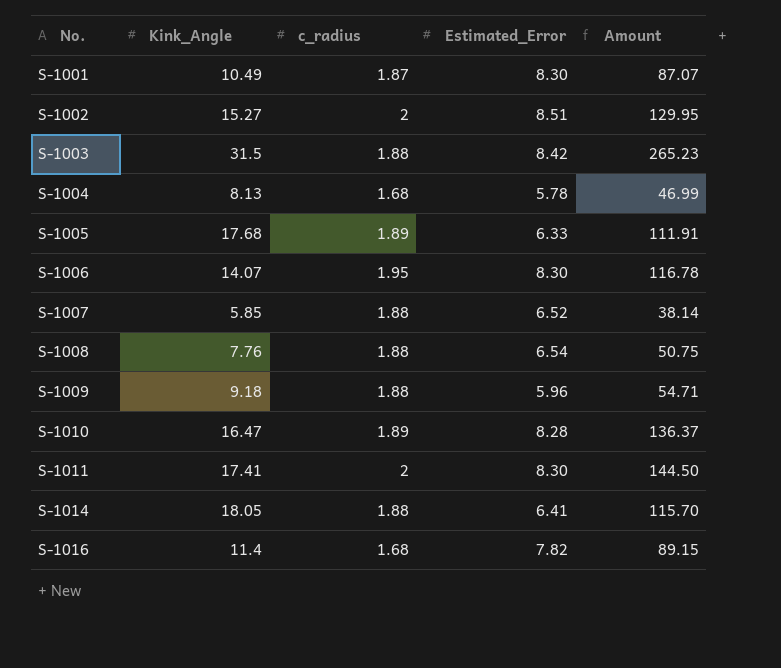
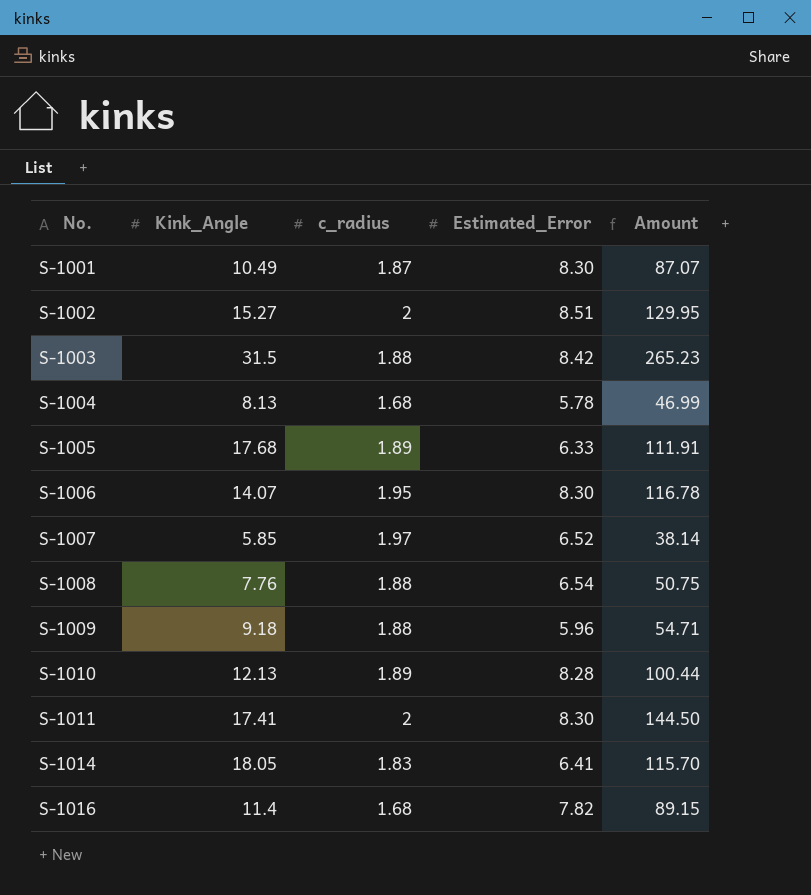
S-1007 | c_radius: 1.88 -> 1.97
S-1010 | Kink_Angle: 16.47 -> 12.13
S-1010 | Amount: 136.37 -> 100.44
S-1014 | c_radius: 1.88 -> 1.83

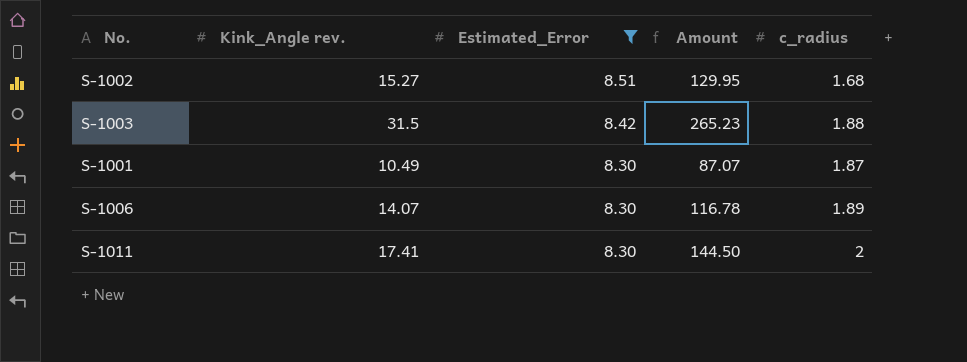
filter: none -> Estimated_Error >= 8.30
row order: No. ascending -> Estimated_Error descending
column name: Kink_Angle -> Kink_Angle rev.
column c_radius | position: 3 -> 5
S-1002 | c_radius: 2 -> 1.68
S-1006 | c_radius: 1.95 -> 1.89

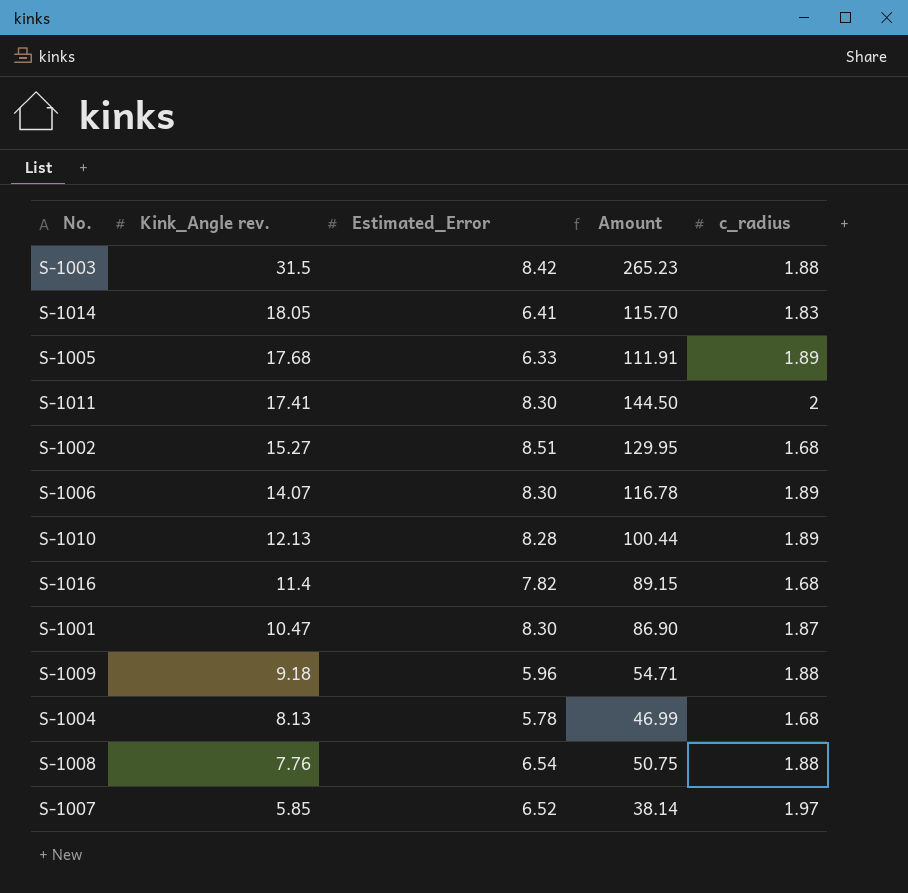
filter: Estimated_Error >= 8.30 -> none
row order: Estimated_Error descending -> Kink_Angle rev. descending
S-1001 | Kink_Angle rev.: 10.49 -> 10.47
S-1001 | Amount: 87.07 -> 86.90

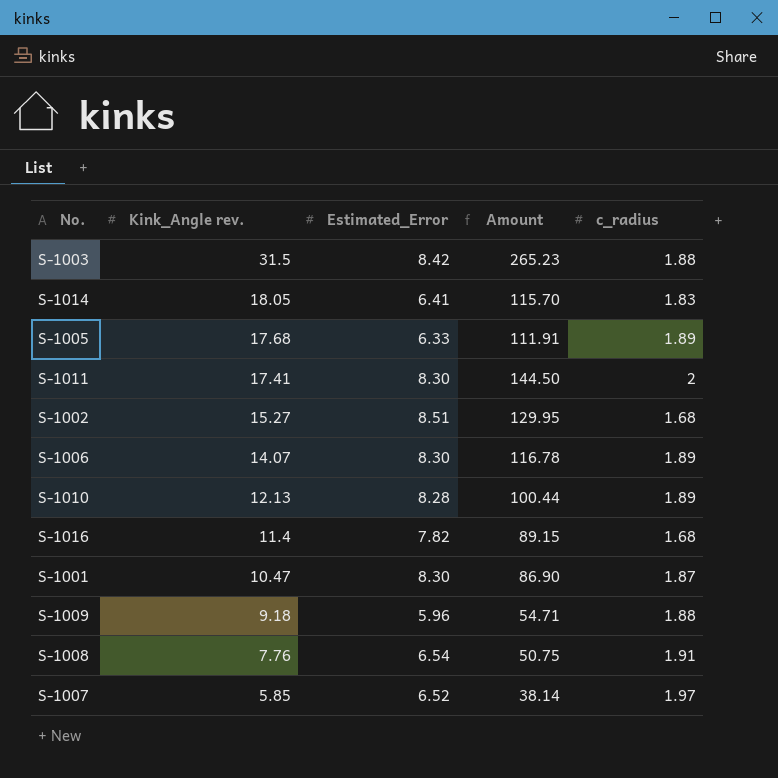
row S-1004: 8.13 | 5.78 | 46.99 | 1.68 -> none
S-1008 | c_radius: 1.88 -> 1.91

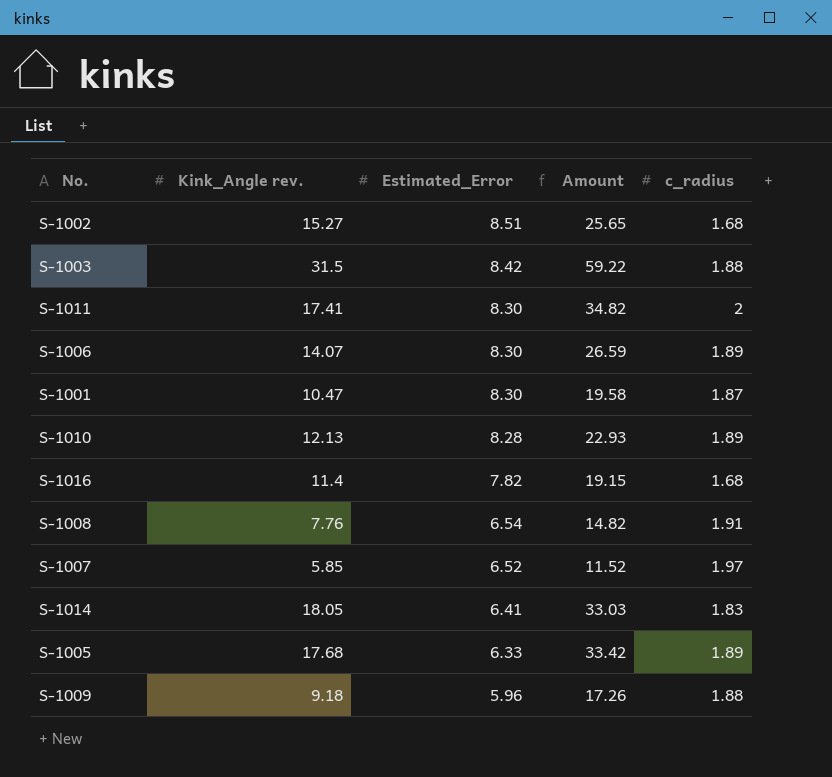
row order: Kink_Angle rev. descending -> Estimated_Error descending
column Amount | formula: [Kink_Angle rev.] * [Estimated_Error] -> [Kink_Angle rev.] * [c_radius]

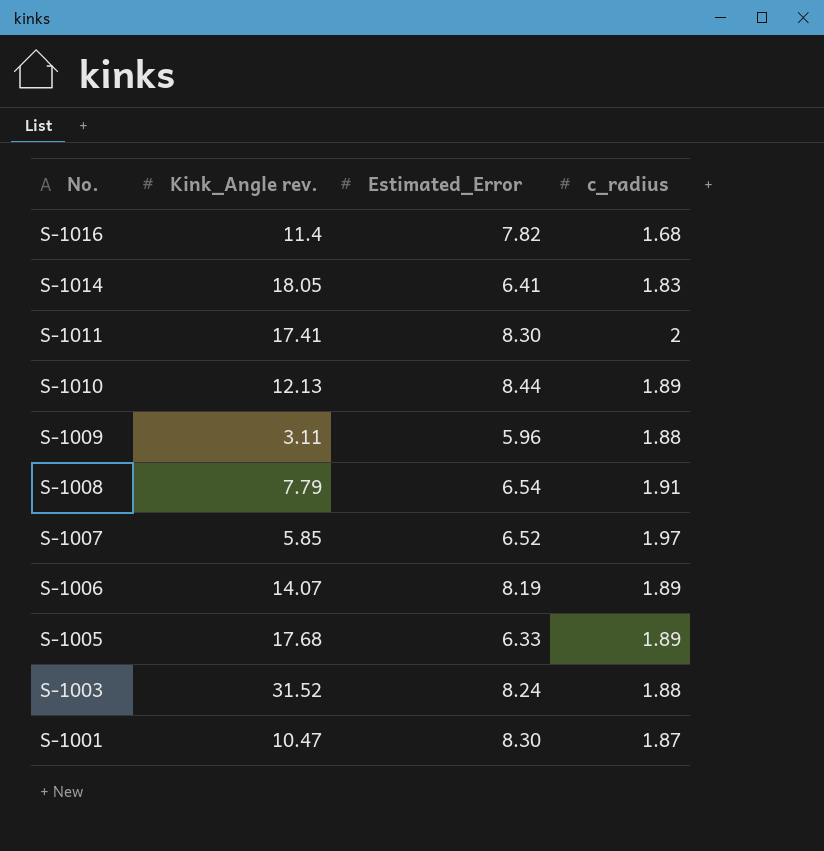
row order: Estimated_Error descending -> No. descending
column Amount | formula: [Kink_Angle rev.] * [c_radius] -> none
row S-1002: 15.27 | 8.51 | 25.65 | 1.68 -> none
S-1010 | Estimated_Error: 8.28 -> 8.44
S-1009 | Kink_Angle rev.: 9.18 -> 3.11
S-1008 | Kink_Angle rev.: 7.76 -> 7.79
S-1006 | Estimated_Error: 8.30 -> 8.19
S-1003 | Kink_Angle rev.: 31.5 -> 31.52
S-1003 | Estimated_Error: 8.42 -> 8.24

